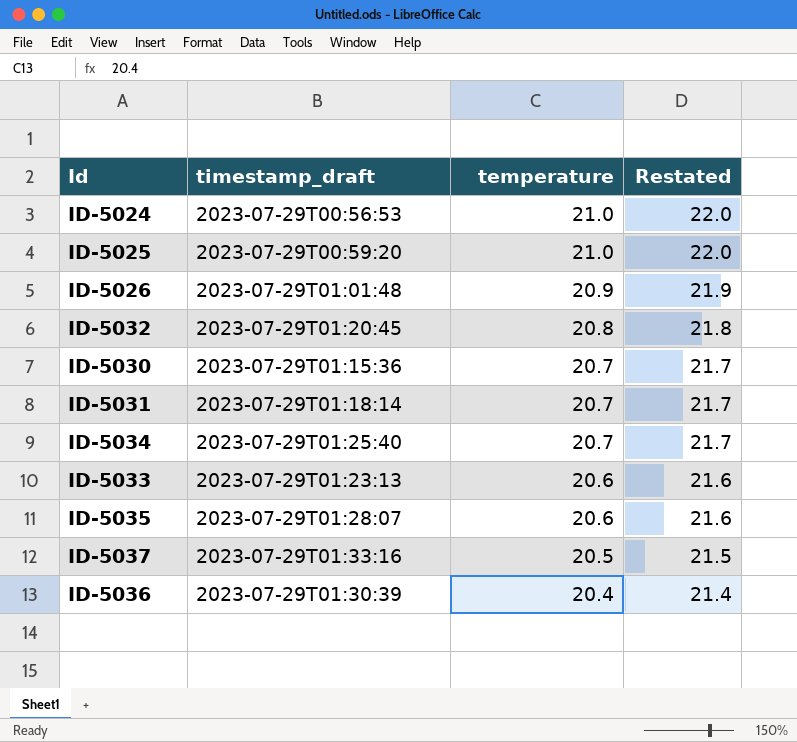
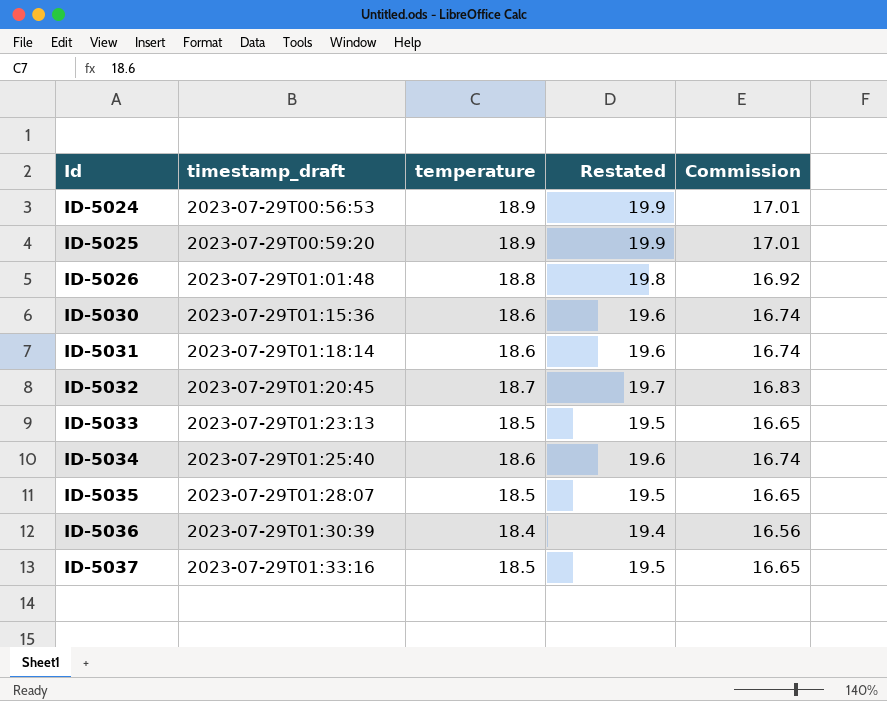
row order: temperature descending -> Id ascending
column Commission | formula: none -> [temperature] * 0.9
ID-5024 | temperature: 21.0 -> 18.9
ID-5024 | Restated: 22.0 -> 19.9
ID-5025 | temperature: 21.0 -> 18.9
ID-5025 | Restated: 22.0 -> 19.9
ID-5026 | temperature: 20.9 -> 18.8
ID-5026 | Restated: 21.9 -> 19.8
ID-5030 | temperature: 20.7 -> 18.6
ID-5030 | Restated: 21.7 -> 19.6
ID-5031 | temperature: 20.7 -> 18.6
ID-5031 | Restated: 21.7 -> 19.6
ID-5032 | temperature: 20.8 -> 18.7
ID-5032 | Restated: 21.8 -> 19.7
ID-5033 | temperature: 20.6 -> 18.5
ID-5033 | Restated: 21.6 -> 19.5
ID-5034 | temperature: 20.7 -> 18.6
ID-5034 | Restated: 21.7 -> 19.6
ID-5035 | temperature: 20.6 -> 18.5
ID-5035 | Restated: 21.6 -> 19.5
ID-5036 | temperature: 20.4 -> 18.4
ID-5036 | Restated: 21.4 -> 19.4
ID-5037 | temperature: 20.5 -> 18.5
ID-5037 | Restated: 21.5 -> 19.5

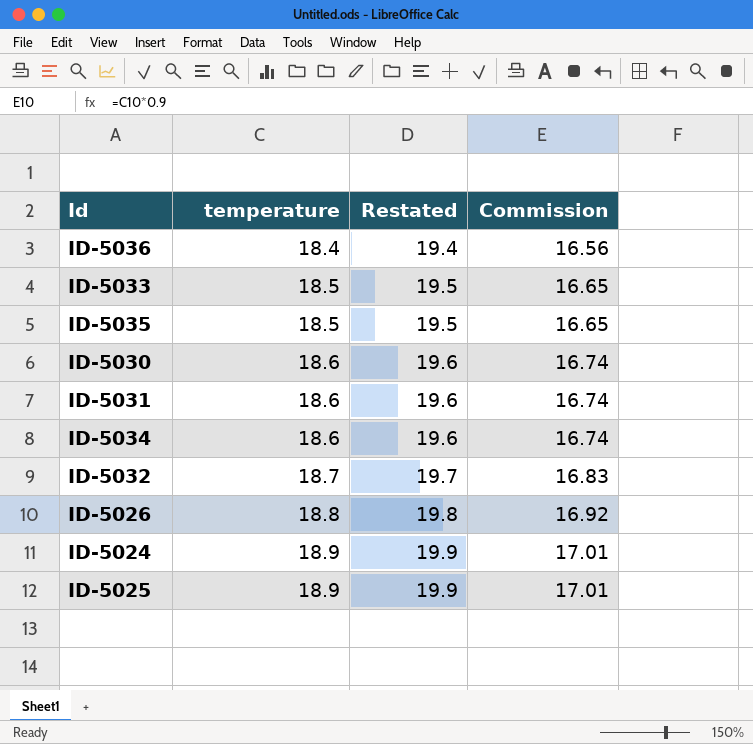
row order: Id ascending -> temperature ascending
column timestamp_draft | position: 2 -> none
row ID-5037: 2023-07-29T01:33:16 | 18.5 | 19.5 | 16.65 -> none

